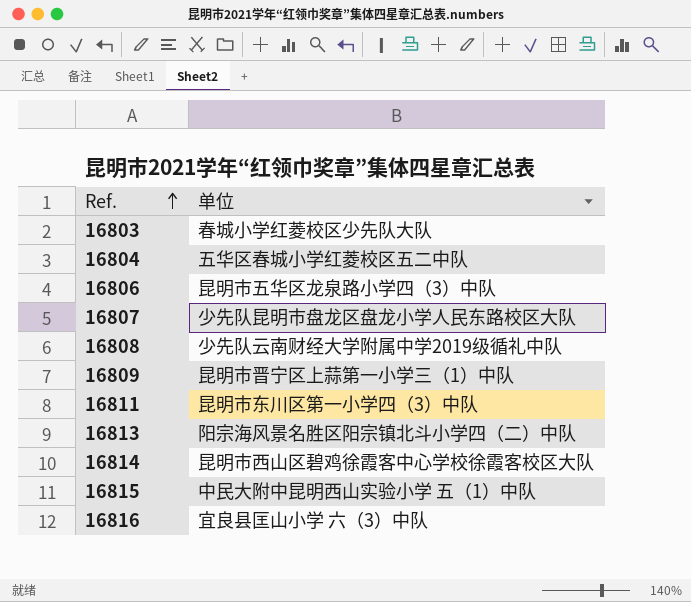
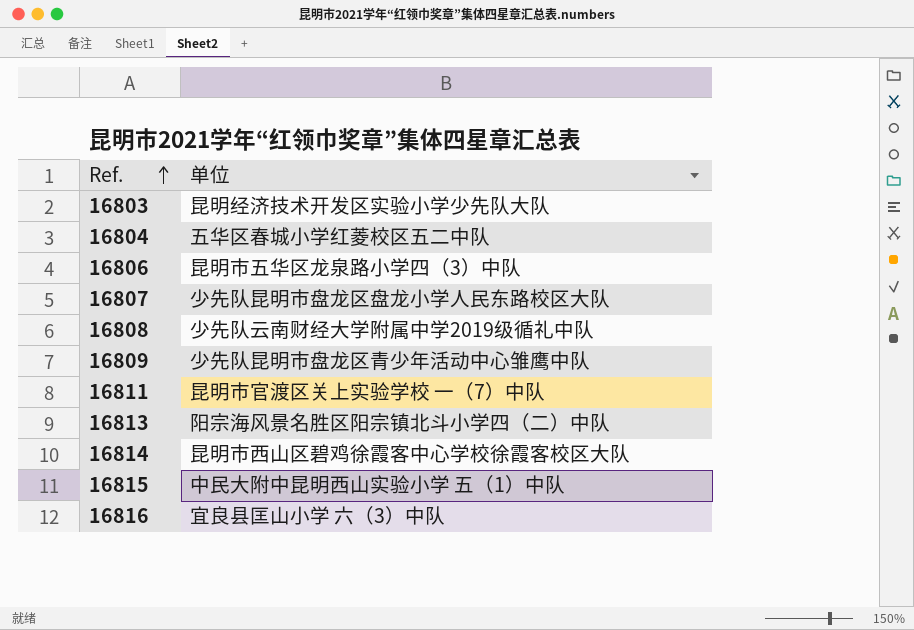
16803 | 单位: 春城小学红菱校区少先队大队 -> 昆明经济技术开发区实验小学少先队大队
16809 | 单位: 昆明市晋宁区上蒜第一小学三（1）中队 -> 少先队昆明市盘龙区青少年活动中心雏鹰中队
16811 | 单位: 昆明市东川区第一小学四（3）中队 -> 昆明市官渡区关上实验学校 一（7）中队

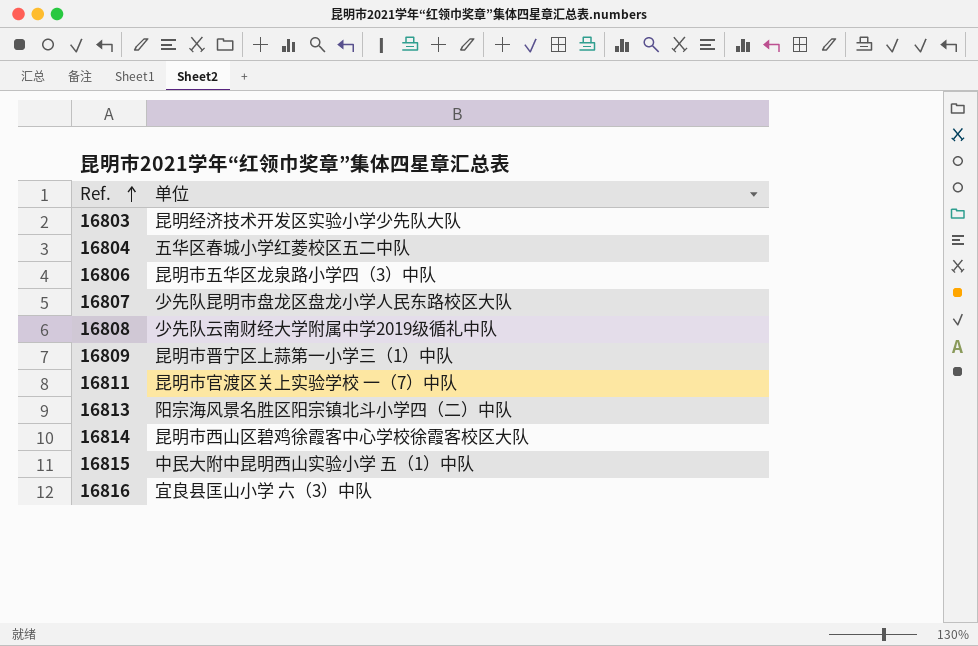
16809 | 单位: 少先队昆明市盘龙区青少年活动中心雏鹰中队 -> 昆明市晋宁区上蒜第一小学三（1）中队

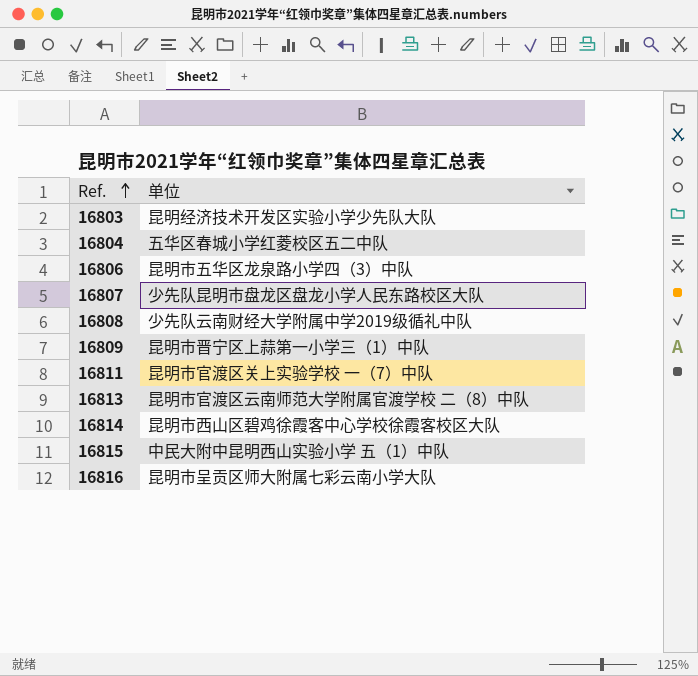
16813 | 单位: 阳宗海风景名胜区阳宗镇北斗小学四（二）中队 -> 昆明市官渡区云南师范大学附属官渡学校 二（8）中队
16816 | 单位: 宜良县匡山小学 六（3）中队 -> 昆明市呈贡区师大附属七彩云南小学大队

